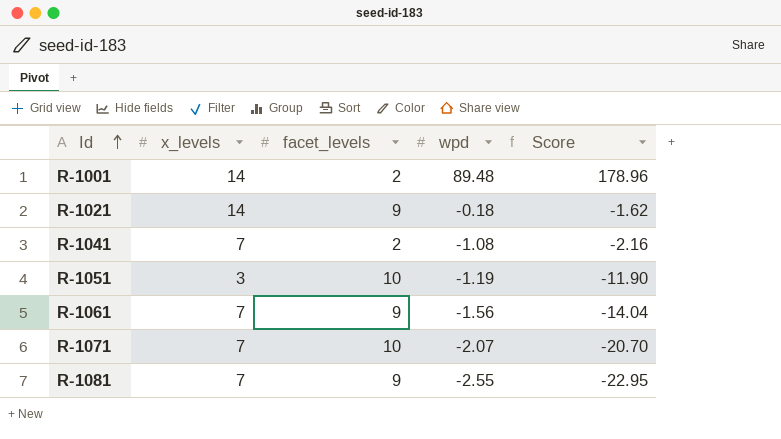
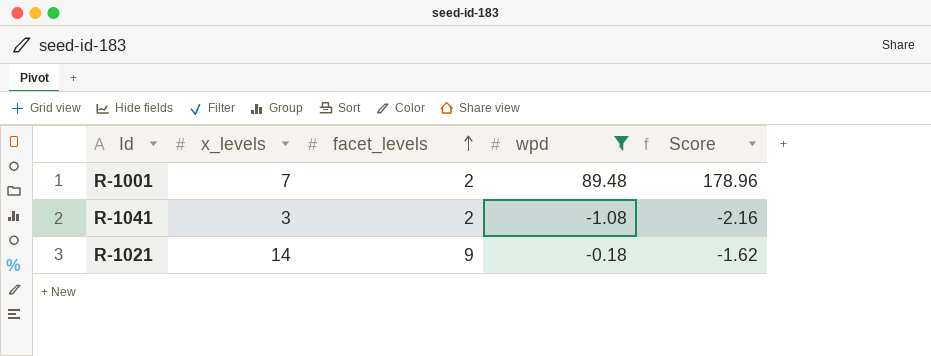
filter: none -> wpd >= -1.08
row order: Id ascending -> facet_levels ascending
R-1001 | x_levels: 14 -> 7
R-1041 | x_levels: 7 -> 3

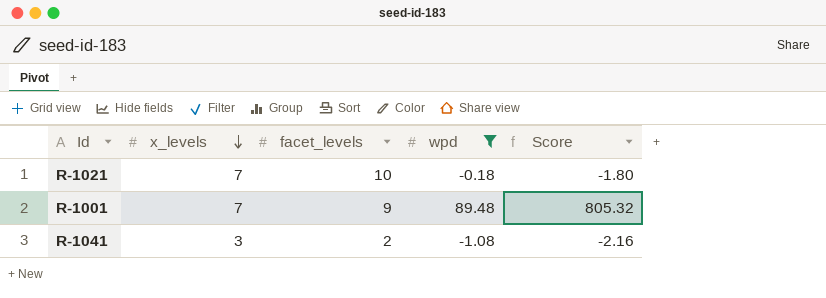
row order: facet_levels ascending -> x_levels descending
R-1021 | x_levels: 14 -> 7
R-1021 | facet_levels: 9 -> 10
R-1021 | Score: -1.62 -> -1.80
R-1001 | facet_levels: 2 -> 9
R-1001 | Score: 178.96 -> 805.32

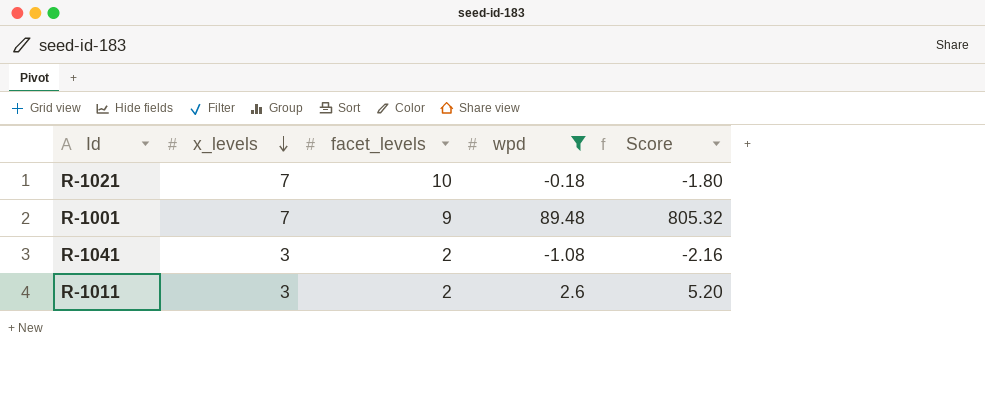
row R-1011: none -> 3 | 2 | 2.6 | 5.20

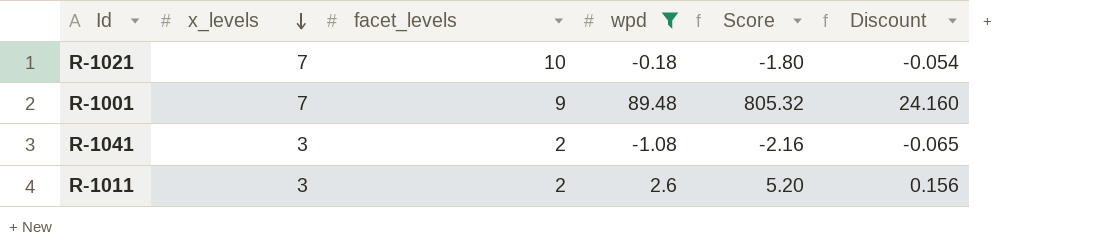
column Discount | formula: none -> [Score] * 0.03

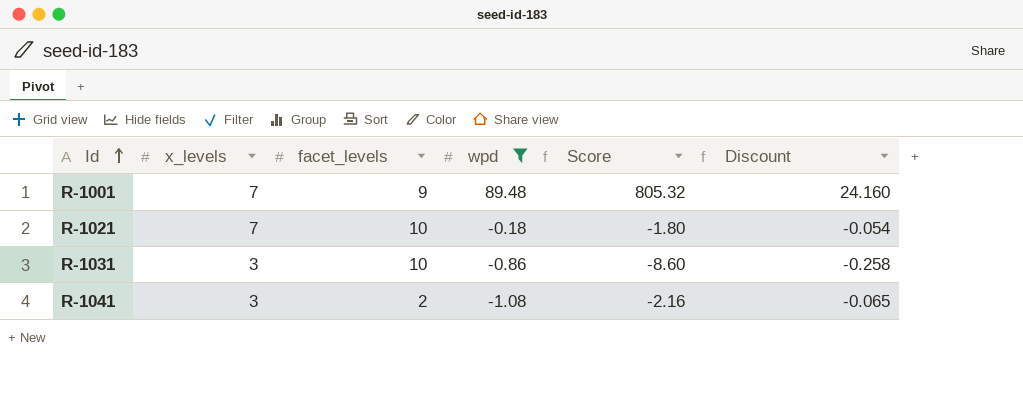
row order: x_levels descending -> Id ascending
row R-1011: 3 | 2 | 2.6 | 5.20 | 0.156 -> none
row R-1031: none -> 3 | 10 | -0.86 | -8.60 | -0.258

